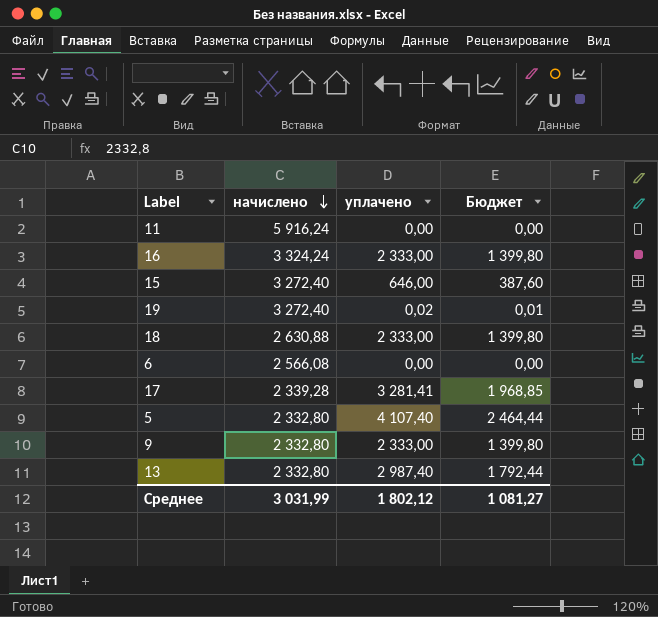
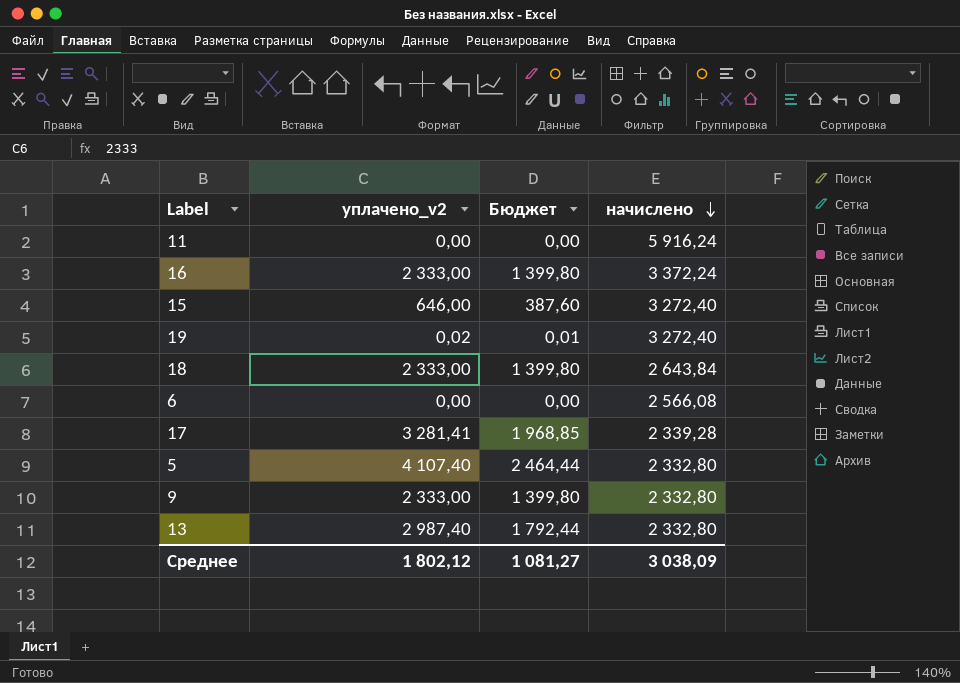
column name: уплачено -> уплачено_v2
column начислено | position: 2 -> 4
16 | начислено: 3 324,24 -> 3 372,24
18 | начислено: 2 630,88 -> 2 643,84
Среднее | начислено: 3 031,99 -> 3 038,09

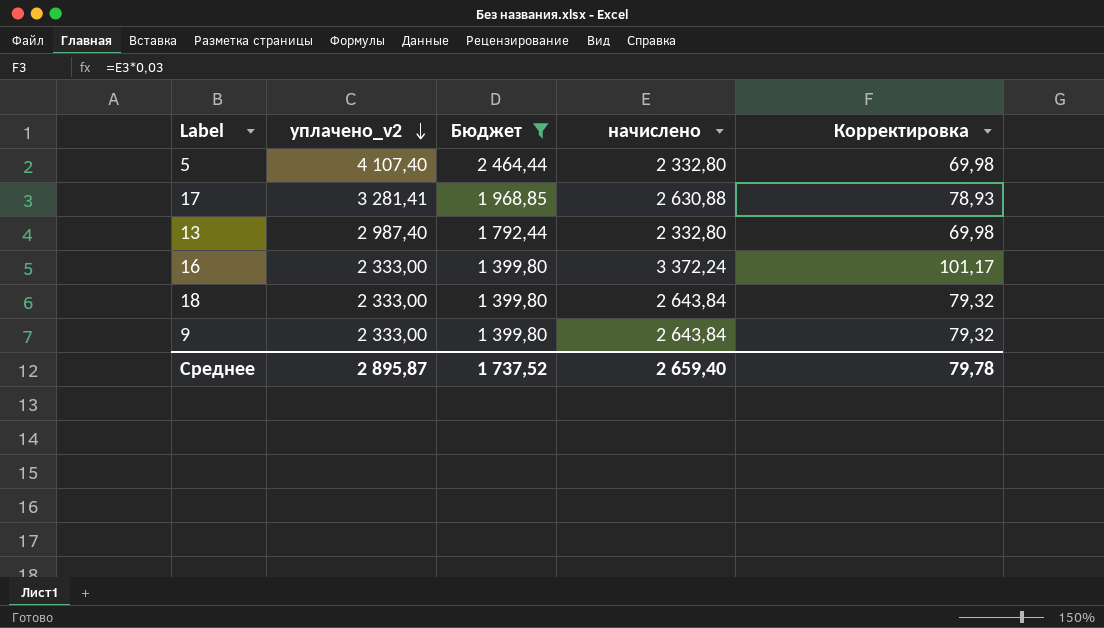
filter: none -> Бюджет >= 1 399,80
row order: начислено descending -> уплачено_v2 descending
column Корректировка | formula: none -> [начислено] * 0,03
17 | начислено: 2 339,28 -> 2 630,88
9 | начислено: 2 332,80 -> 2 643,84
Среднее | уплачено_v2: 1 802,12 -> 2 895,87
Среднее | Бюджет: 1 081,27 -> 1 737,52
Среднее | начислено: 3 038,09 -> 2 659,40

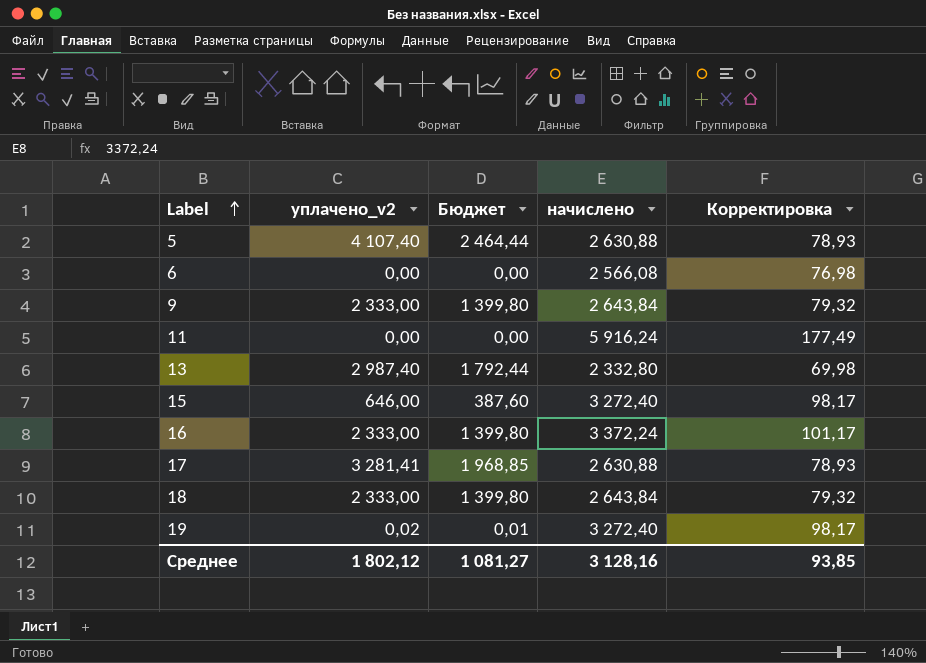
filter: Бюджет >= 1 399,80 -> none
row order: уплачено_v2 descending -> Label ascending
5 | начислено: 2 332,80 -> 2 630,88
5 | Корректировка: 69,98 -> 78,93
Среднее | уплачено_v2: 2 895,87 -> 1 802,12
Среднее | Бюджет: 1 737,52 -> 1 081,27
Среднее | начислено: 2 659,40 -> 3 128,16
Среднее | Корректировка: 79,78 -> 93,85

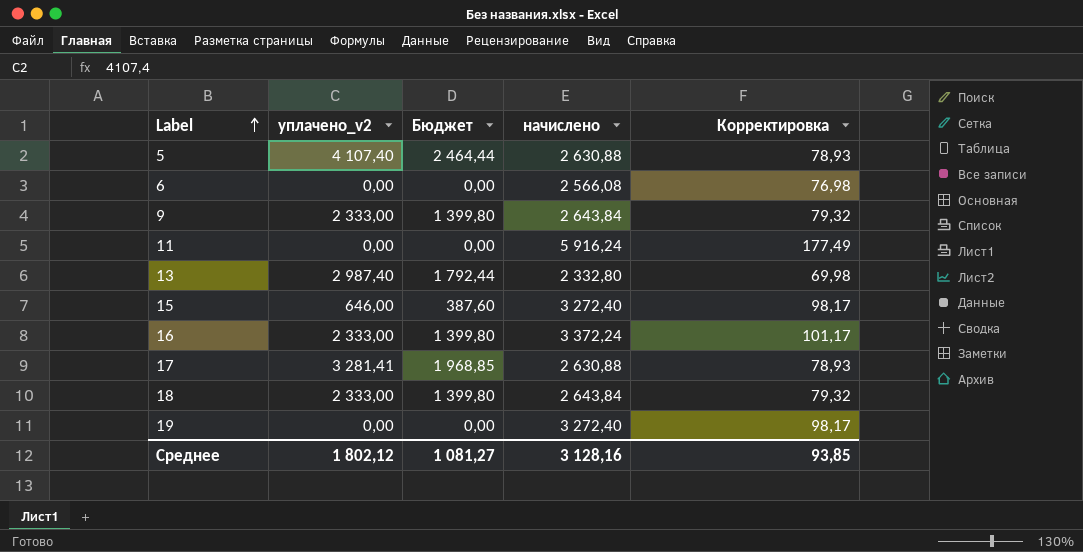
19 | уплачено_v2: 0,02 -> 0,00
19 | Бюджет: 0,01 -> 0,00

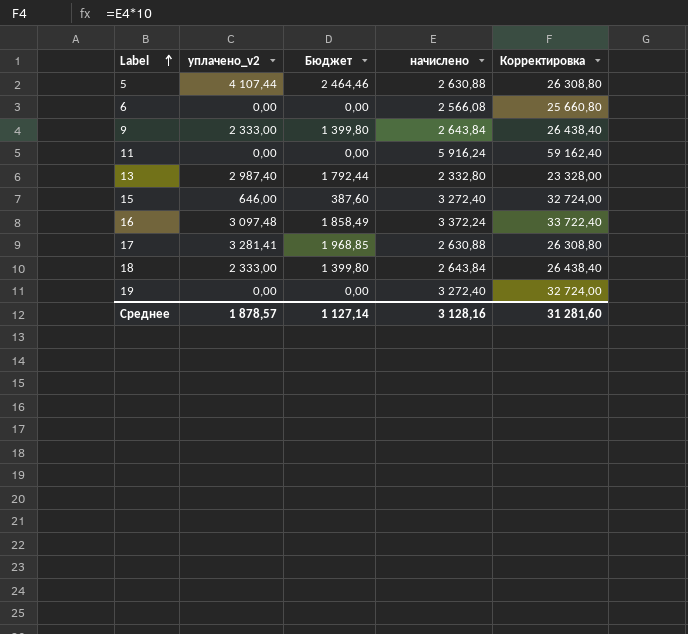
column Корректировка | formula: [начислено] * 0,03 -> [начислено] * 10
5 | уплачено_v2: 4 107,40 -> 4 107,44
5 | Бюджет: 2 464,44 -> 2 464,46
16 | уплачено_v2: 2 333,00 -> 3 097,48
16 | Бюджет: 1 399,80 -> 1 858,49
Среднее | уплачено_v2: 1 802,12 -> 1 878,57
Среднее | Бюджет: 1 081,27 -> 1 127,14
Среднее | Корректировка: 93,85 -> 31 281,60

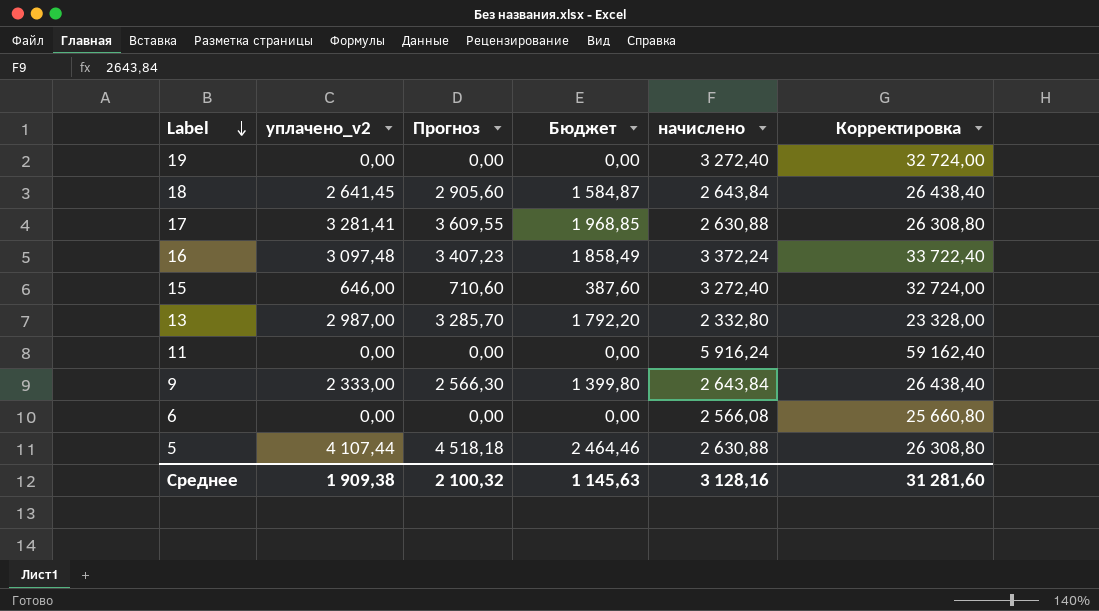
row order: Label ascending -> Label descending
column Прогноз | formula: none -> [уплачено_v2] * 1,1
18 | уплачено_v2: 2 333,00 -> 2 641,45
18 | Бюджет: 1 399,80 -> 1 584,87
13 | уплачено_v2: 2 987,40 -> 2 987,00
13 | Бюджет: 1 792,44 -> 1 792,20
Среднее | уплачено_v2: 1 878,57 -> 1 909,38
Среднее | Бюджет: 1 127,14 -> 1 145,63

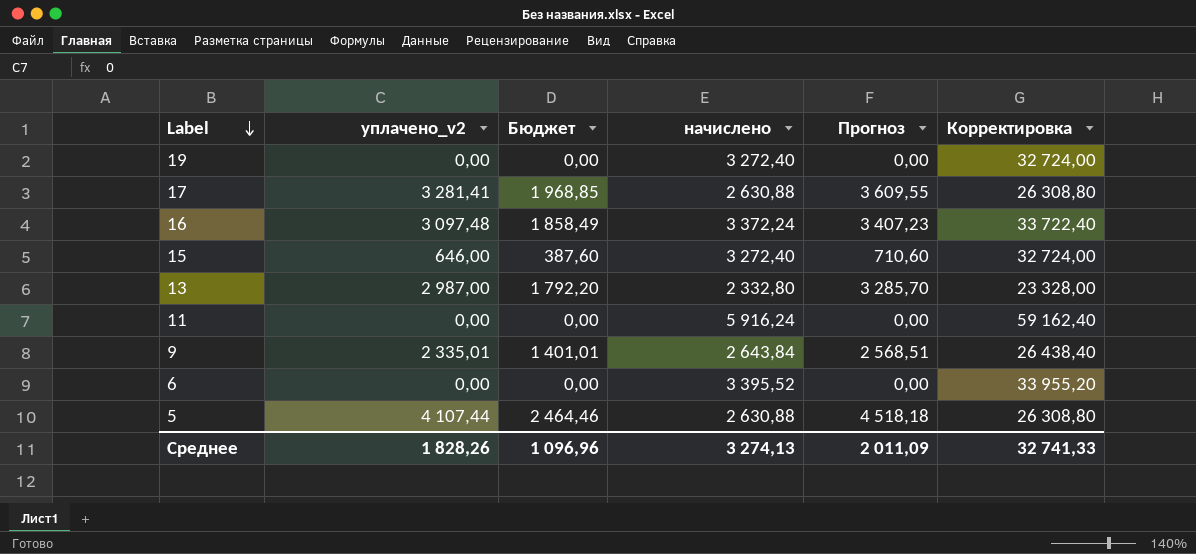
column Прогноз | position: 3 -> 5
row 18: 2 641,45 | 2 905,60 | 1 584,87 | 2 643,84 | 26 438,40 -> none
9 | уплачено_v2: 2 333,00 -> 2 335,01
9 | Бюджет: 1 399,80 -> 1 401,01
9 | Прогноз: 2 566,30 -> 2 568,51
6 | начислено: 2 566,08 -> 3 395,52
6 | Корректировка: 25 660,80 -> 33 955,20
Среднее | уплачено_v2: 1 909,38 -> 1 828,26
Среднее | Бюджет: 1 145,63 -> 1 096,96
Среднее | начислено: 3 128,16 -> 3 274,13
Среднее | Прогноз: 2 100,32 -> 2 011,09
Среднее | Корректировка: 31 281,60 -> 32 741,33

